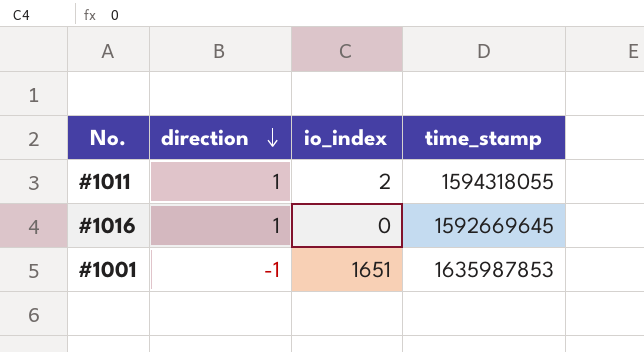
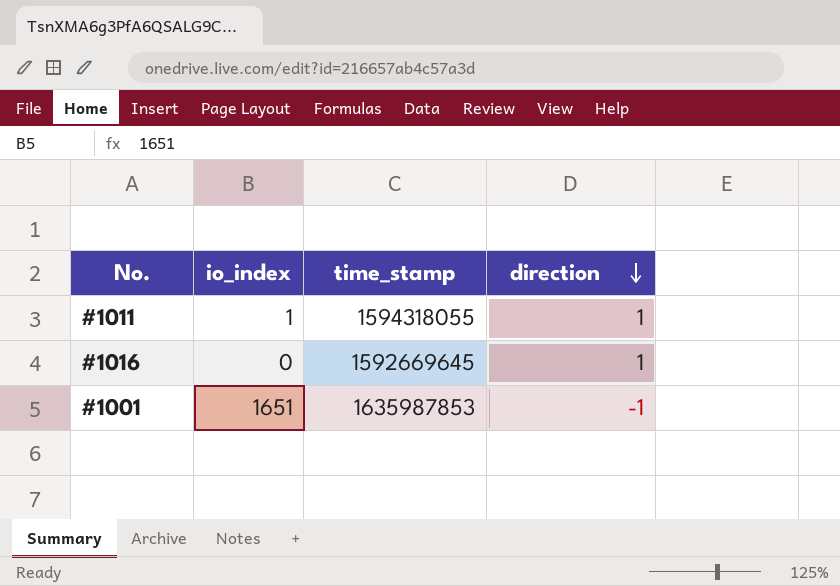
column direction | position: 2 -> 4
#1011 | io_index: 2 -> 1

